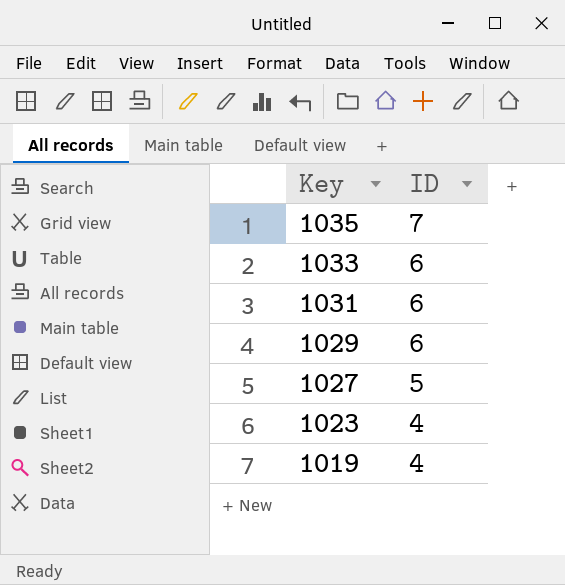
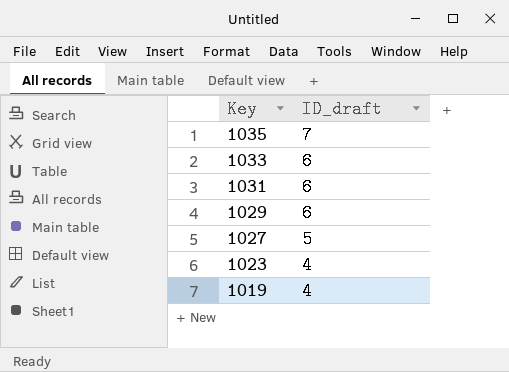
column name: ID -> ID_draft

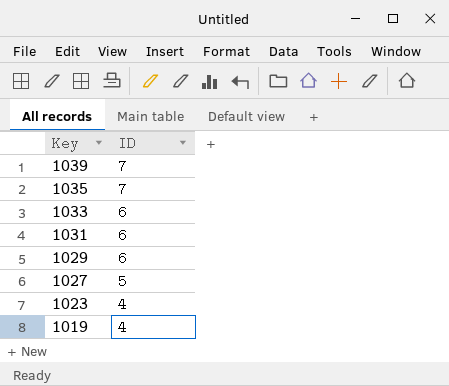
column name: ID_draft -> ID
row 1039: none -> 7

